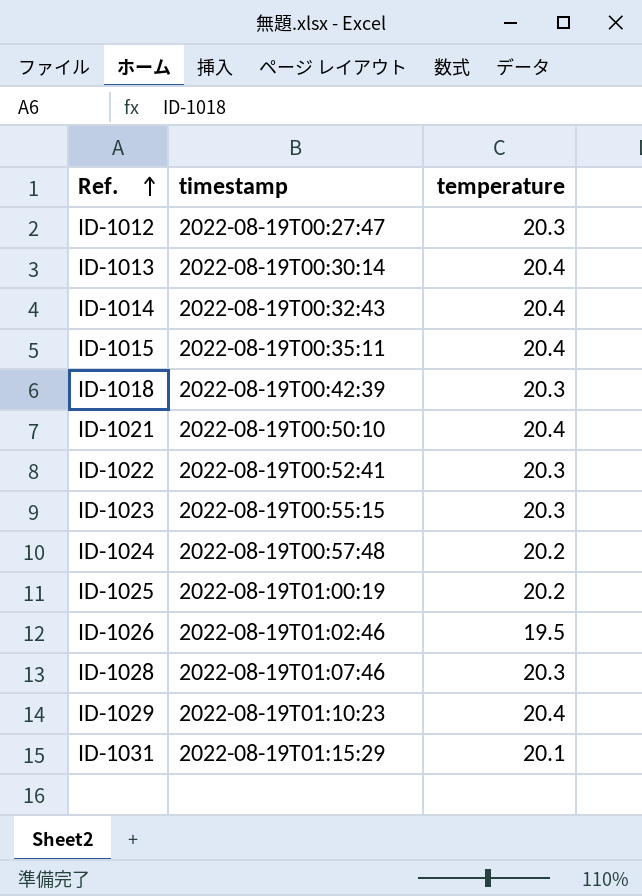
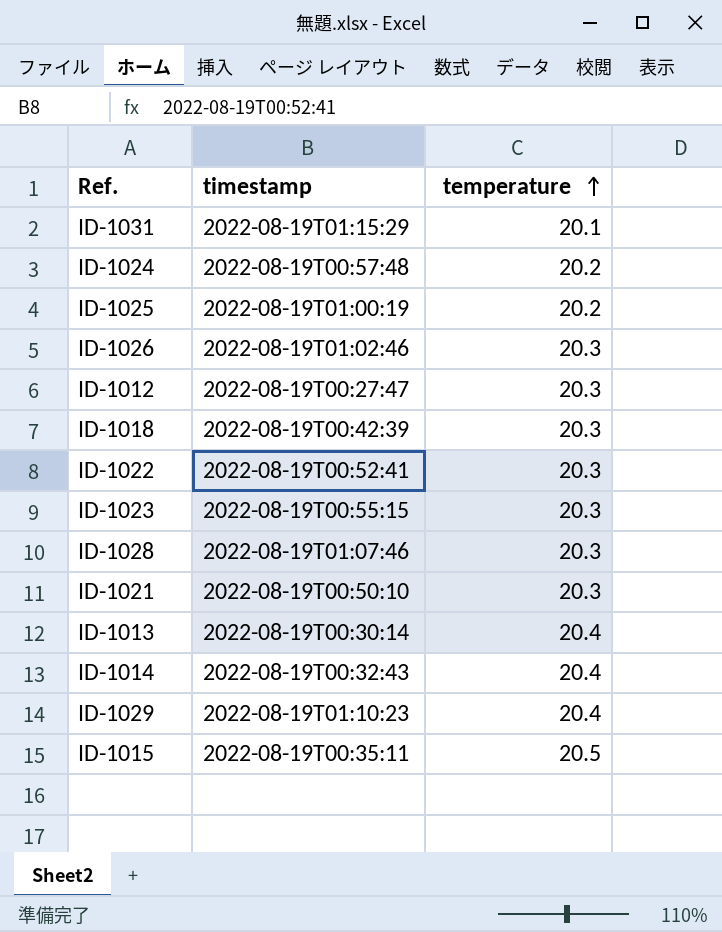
row order: Ref. ascending -> temperature ascending
ID-1026 | temperature: 19.5 -> 20.3
ID-1021 | temperature: 20.4 -> 20.3
ID-1015 | temperature: 20.4 -> 20.5

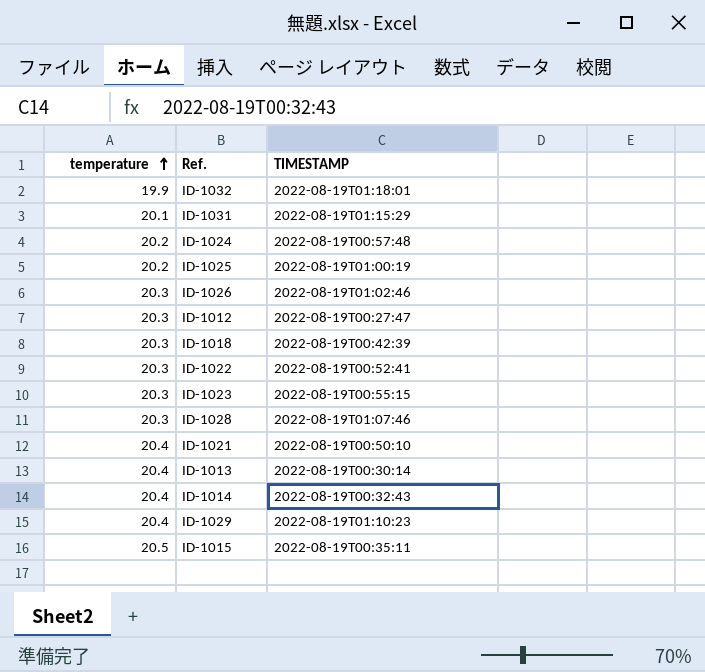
column temperature | position: 3 -> 1
column name: timestamp -> TIMESTAMP
row ID-1032: none -> 19.9 | 2022-08-19T01:18:01
ID-1021 | temperature: 20.3 -> 20.4

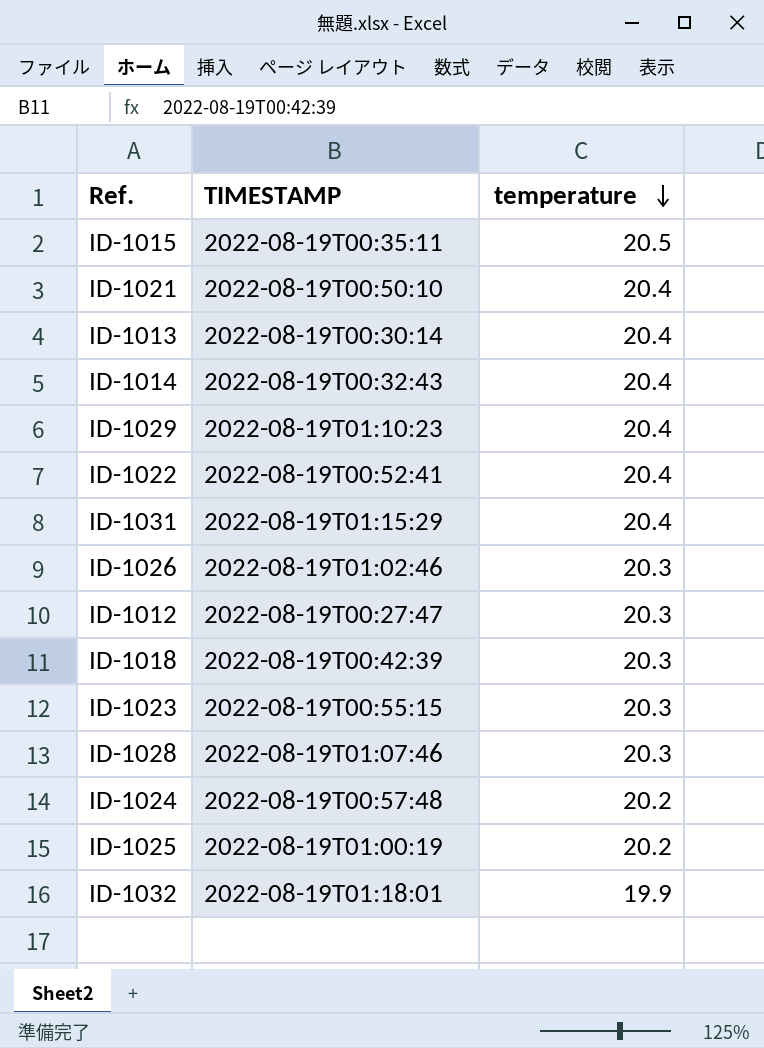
row order: temperature ascending -> temperature descending
column temperature | position: 1 -> 3
ID-1022 | temperature: 20.3 -> 20.4
ID-1031 | temperature: 20.1 -> 20.4

